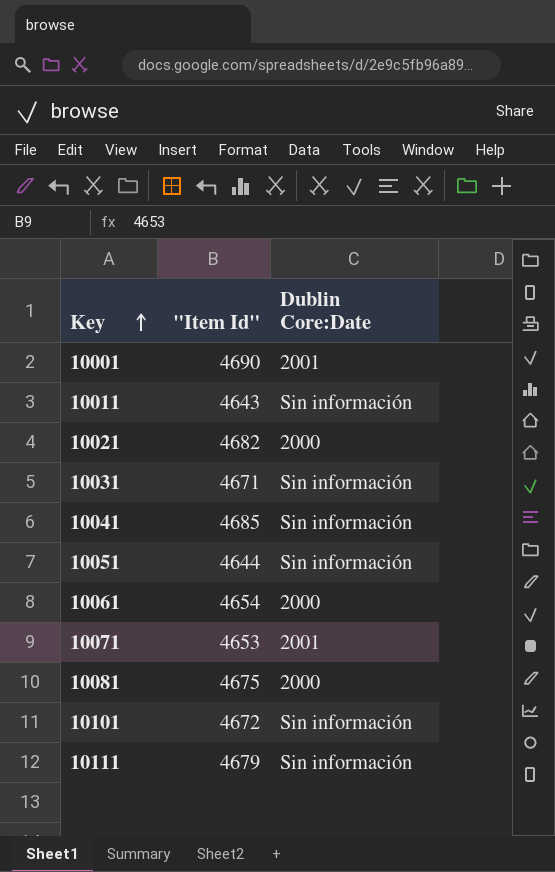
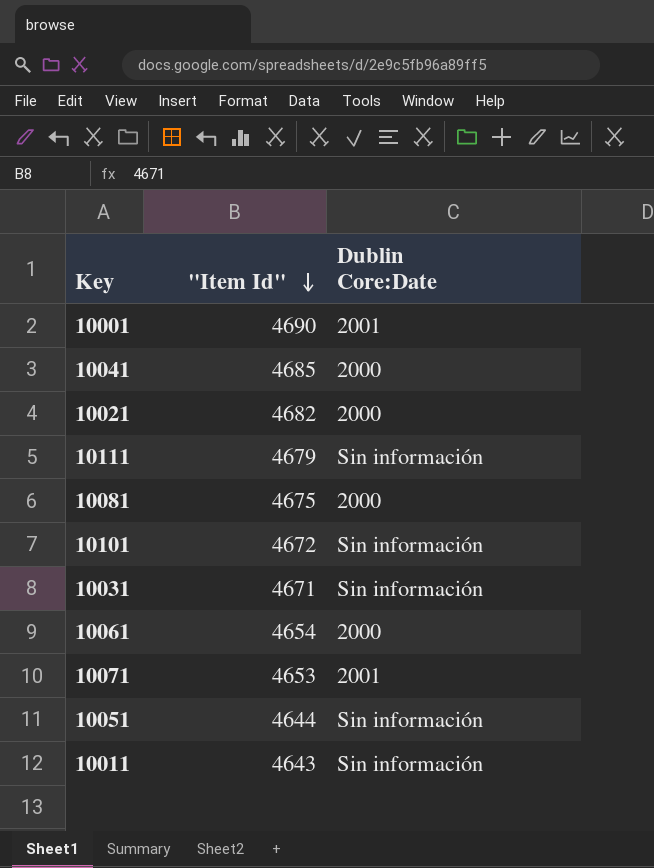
row order: Key ascending -> "Item Id" descending
10041 | Dublin Core:Date: Sin información -> 2000

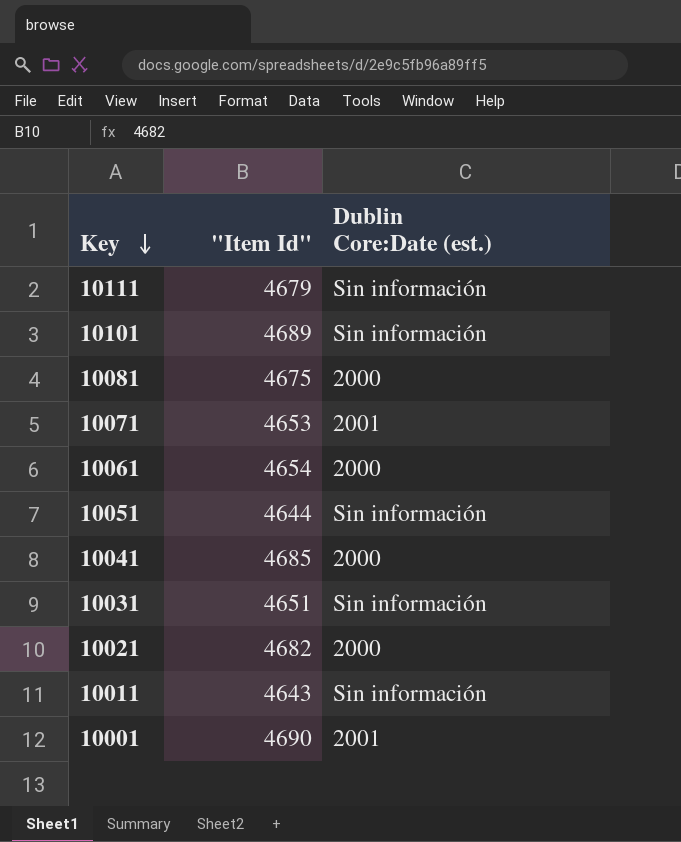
row order: "Item Id" descending -> Key descending
column name: Dublin Core:Date -> Dublin Core:Date (est.)
10101 | "Item Id": 4672 -> 4689
10031 | "Item Id": 4671 -> 4651

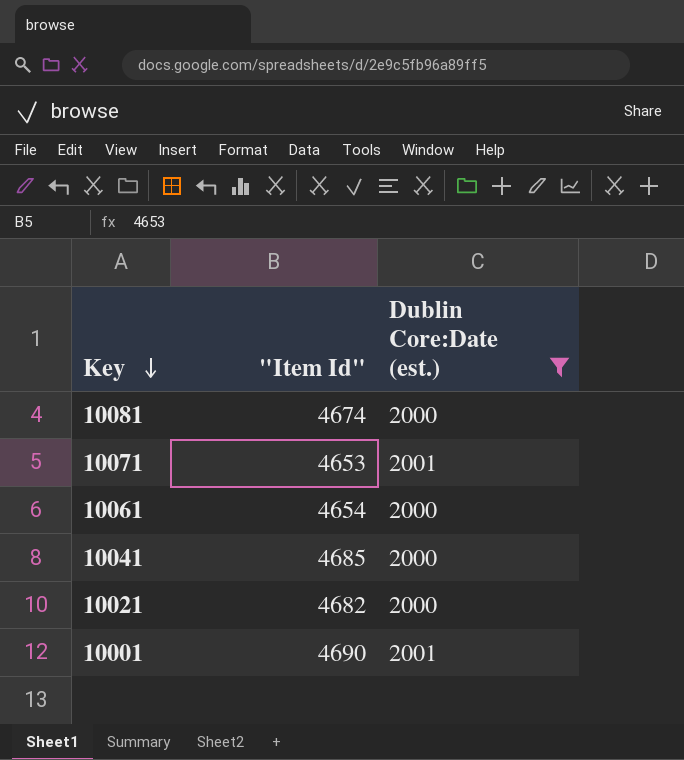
filter: none -> Dublin Core:Date (est.) != Sin información
10081 | "Item Id": 4675 -> 4674

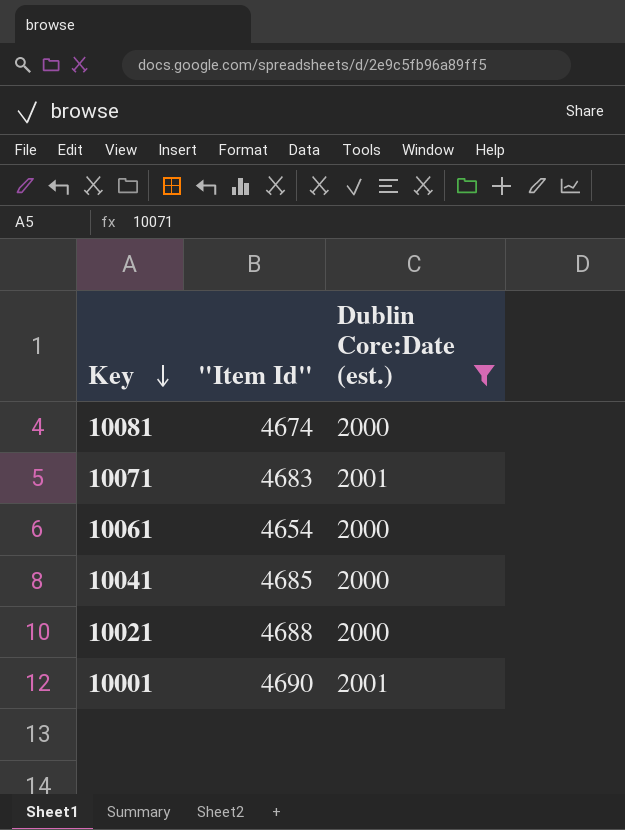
10071 | "Item Id": 4653 -> 4683
10021 | "Item Id": 4682 -> 4688

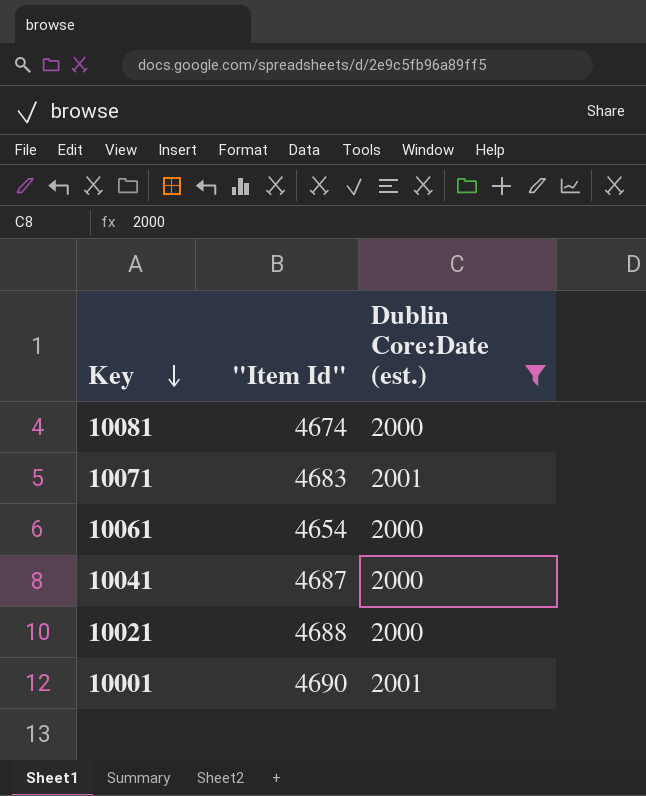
10041 | "Item Id": 4685 -> 4687

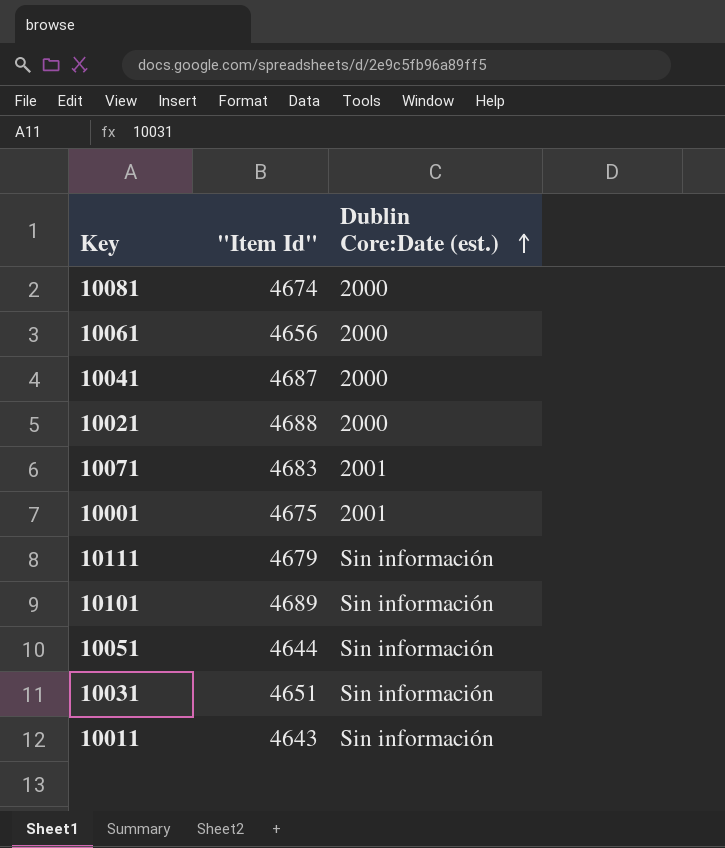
filter: Dublin Core:Date (est.) != Sin información -> none
row order: Key descending -> Dublin Core:Date (est.) ascending
10061 | "Item Id": 4654 -> 4656
10001 | "Item Id": 4690 -> 4675

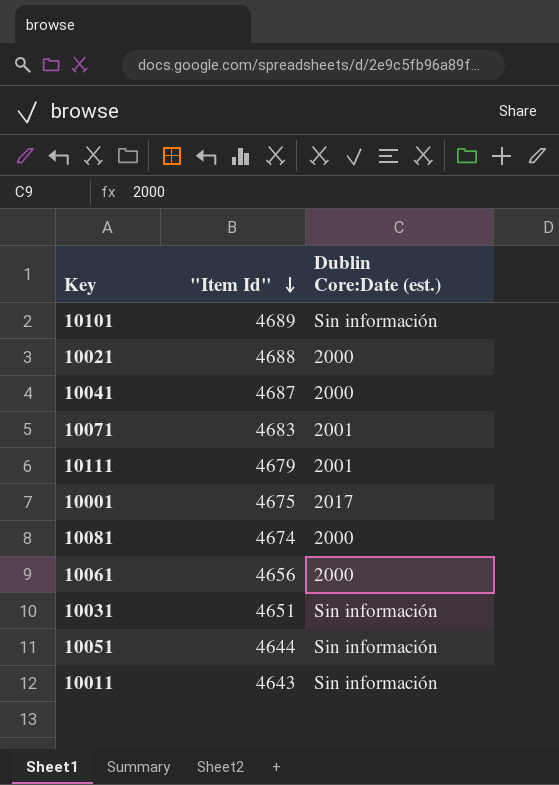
row order: Dublin Core:Date (est.) ascending -> "Item Id" descending
10111 | Dublin Core:Date (est.): Sin información -> 2001
10001 | Dublin Core:Date (est.): 2001 -> 2017

